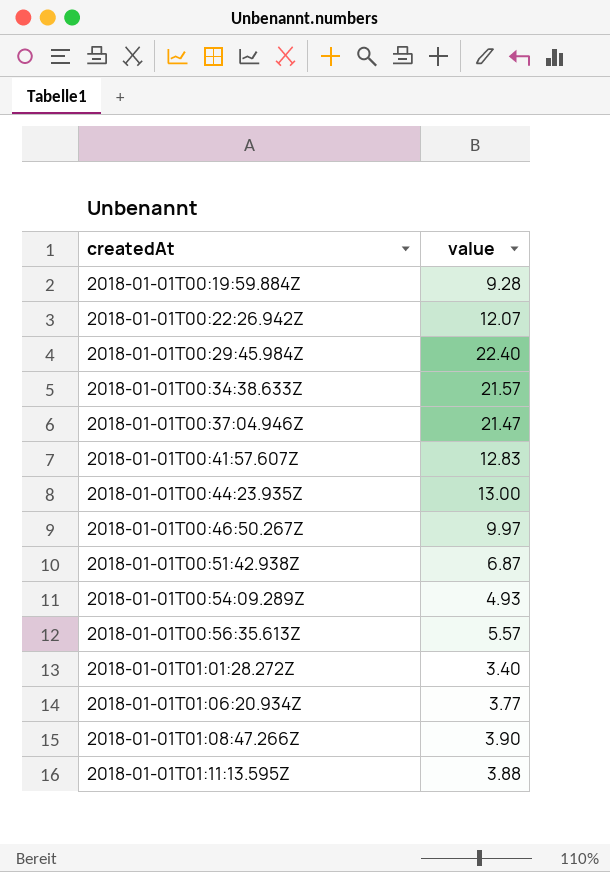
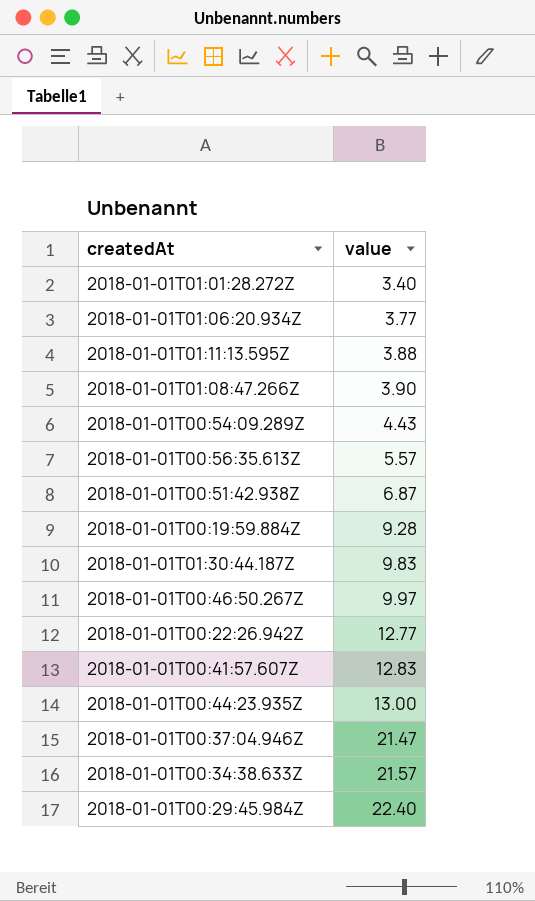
row order: createdAt ascending -> value ascending
2018-01-01T00:54:09.289Z | value: 4.93 -> 4.43
row 2018-01-01T01:30:44.187Z: none -> 9.83
2018-01-01T00:22:26.942Z | value: 12.07 -> 12.77

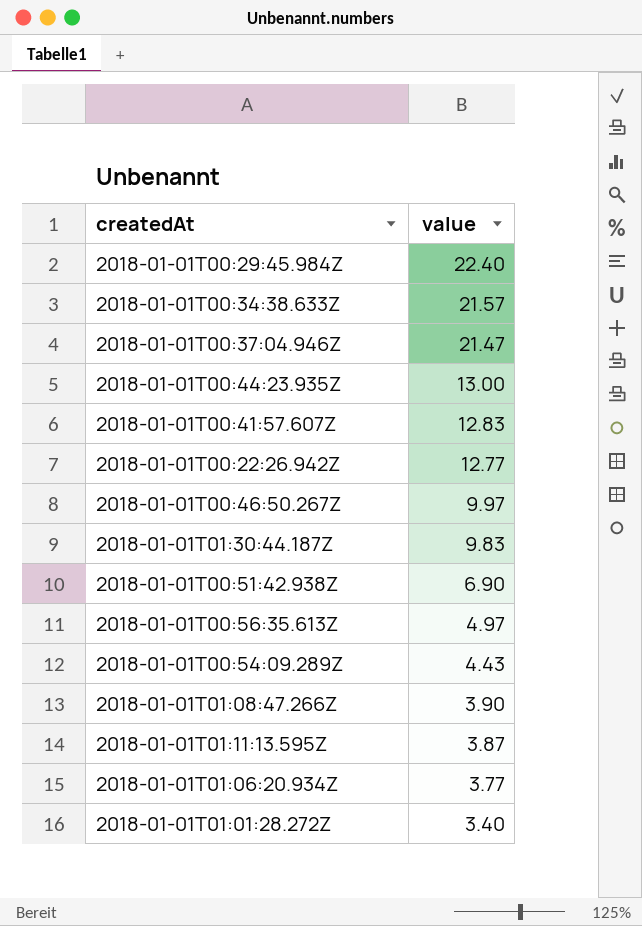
row order: value ascending -> value descending
row 2018-01-01T00:19:59.884Z: 9.28 -> none
2018-01-01T00:51:42.938Z | value: 6.87 -> 6.90
2018-01-01T00:56:35.613Z | value: 5.57 -> 4.97
2018-01-01T01:11:13.595Z | value: 3.88 -> 3.87

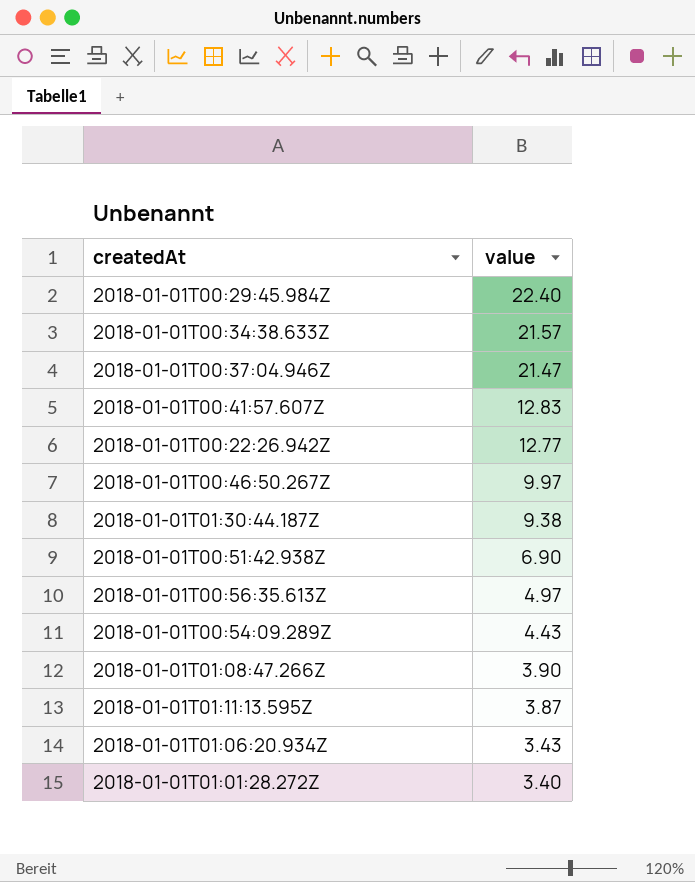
row 2018-01-01T00:44:23.935Z: 13.00 -> none
2018-01-01T01:30:44.187Z | value: 9.83 -> 9.38
2018-01-01T01:06:20.934Z | value: 3.77 -> 3.43

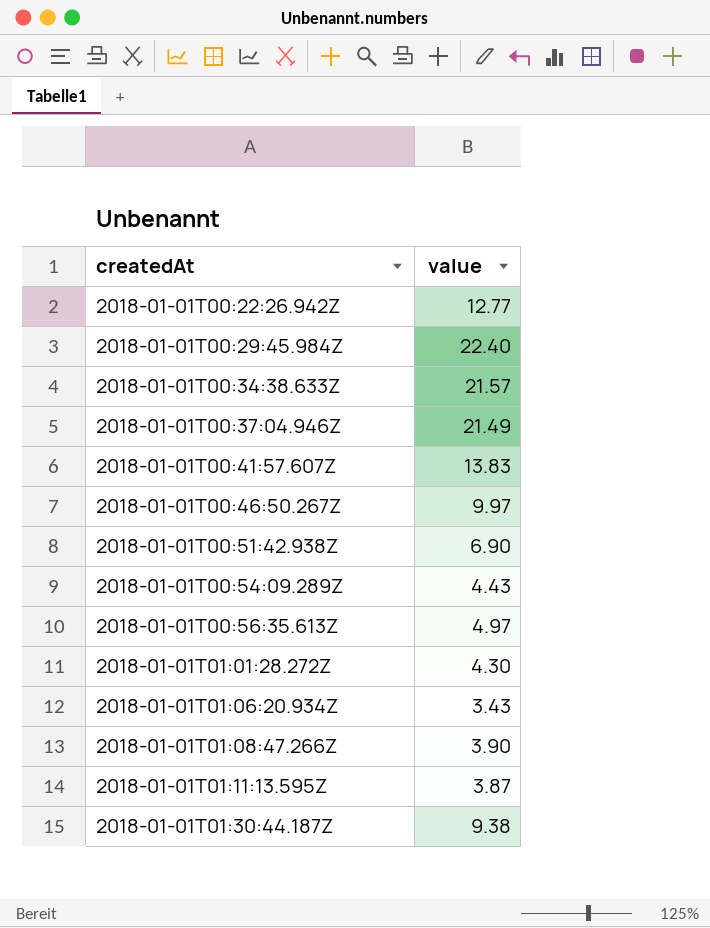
row order: value descending -> createdAt ascending
2018-01-01T00:37:04.946Z | value: 21.47 -> 21.49
2018-01-01T00:41:57.607Z | value: 12.83 -> 13.83
2018-01-01T01:01:28.272Z | value: 3.40 -> 4.30

